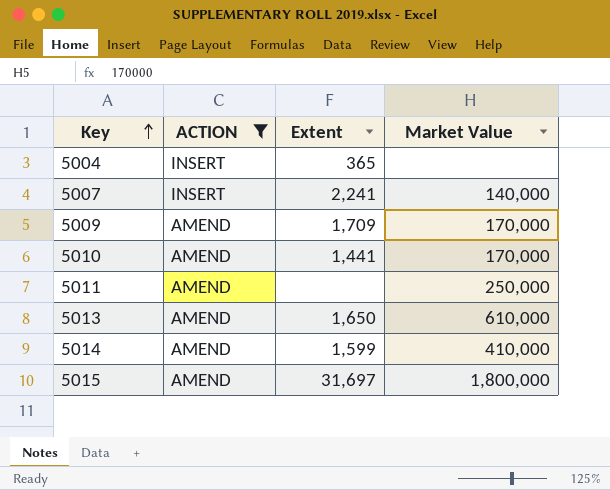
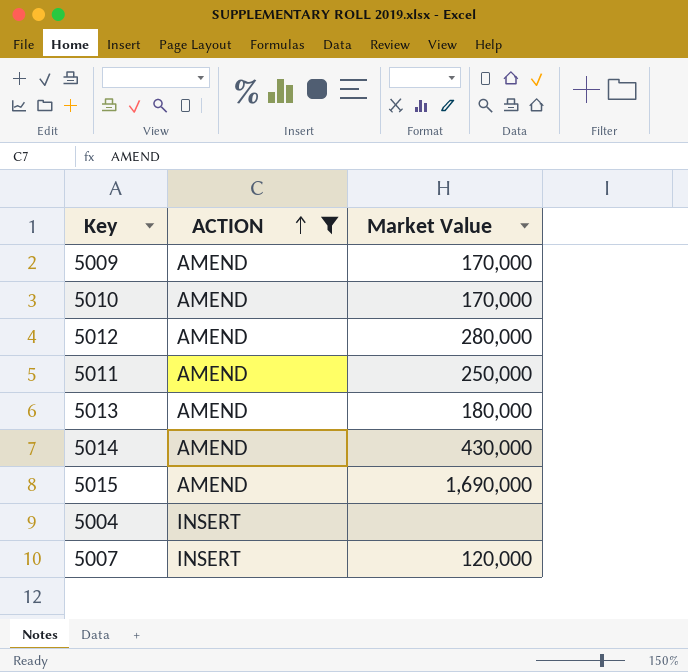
row order: Key ascending -> ACTION ascending
column Extent | position: 3 -> none
row 5012: none -> AMEND | 280,000
5013 | Market Value: 610,000 -> 180,000
5014 | Market Value: 410,000 -> 430,000
5015 | Market Value: 1,800,000 -> 1,690,000
5007 | Market Value: 140,000 -> 120,000

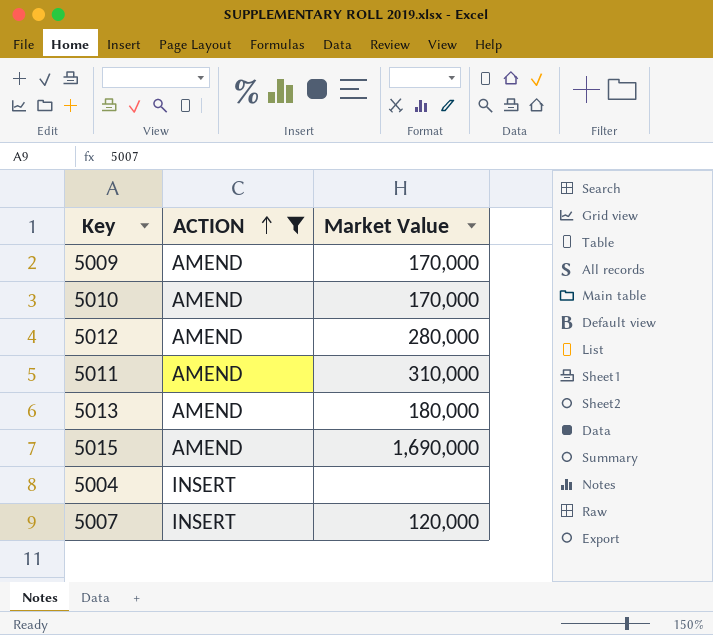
row 5014: AMEND | 430,000 -> none
5011 | Market Value: 250,000 -> 310,000

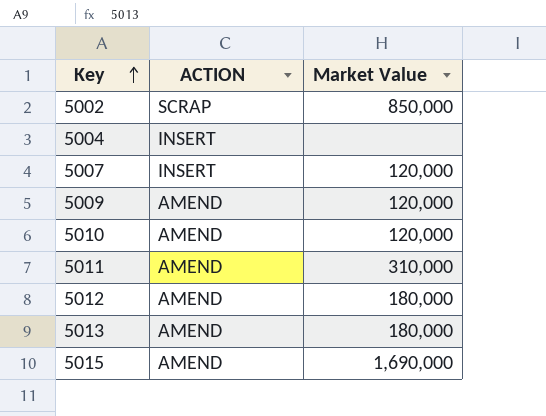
filter: ACTION != SCRAP -> none
row order: ACTION ascending -> Key ascending
5009 | Market Value: 170,000 -> 120,000
5010 | Market Value: 170,000 -> 120,000
5012 | Market Value: 280,000 -> 180,000

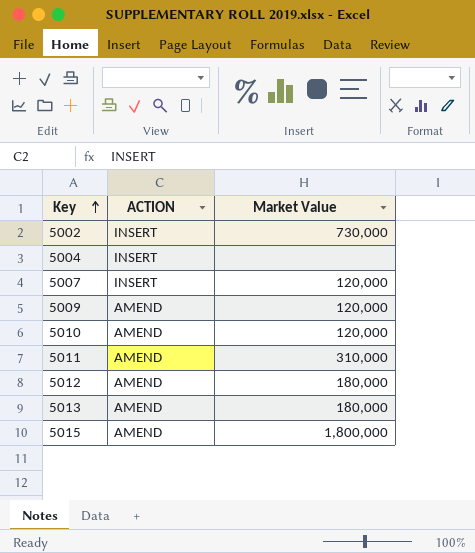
5002 | ACTION: SCRAP -> INSERT
5002 | Market Value: 850,000 -> 730,000
5015 | Market Value: 1,690,000 -> 1,800,000

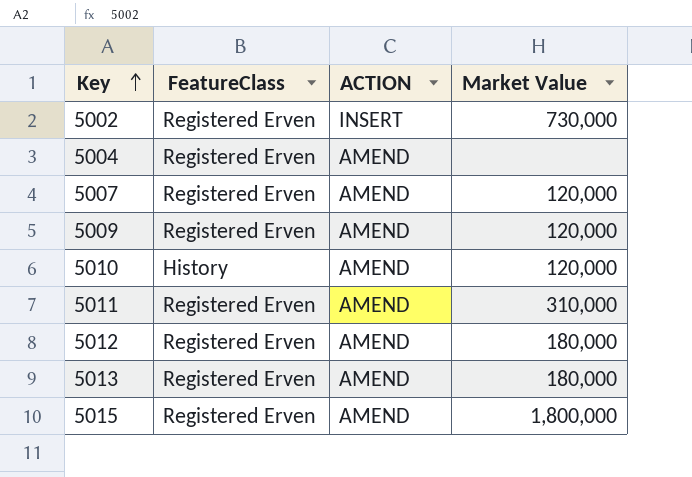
column FeatureClass | position: none -> 2
5004 | ACTION: INSERT -> AMEND
5007 | ACTION: INSERT -> AMEND

